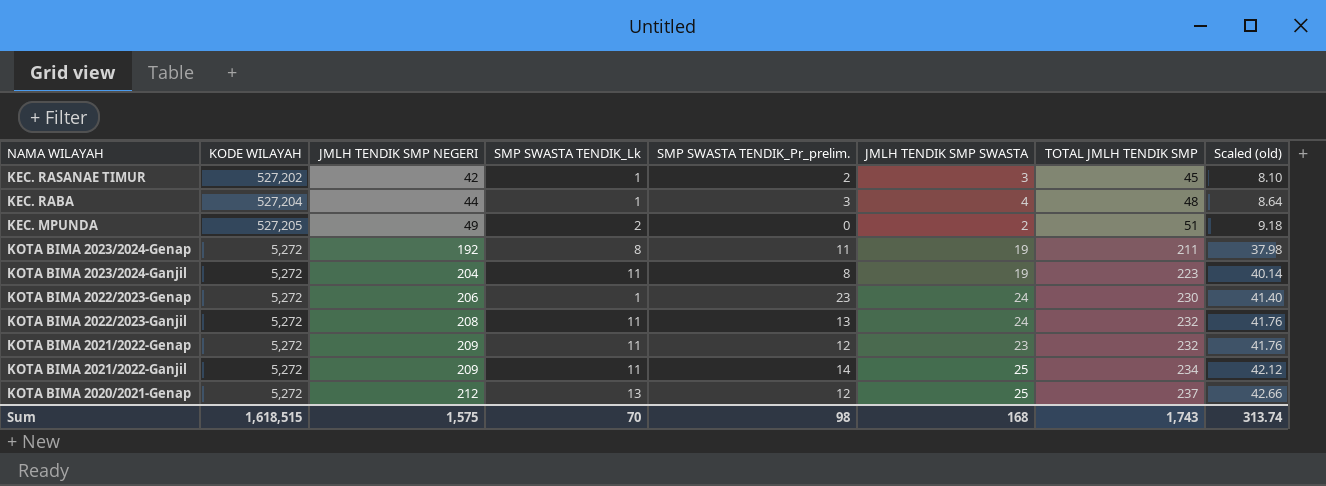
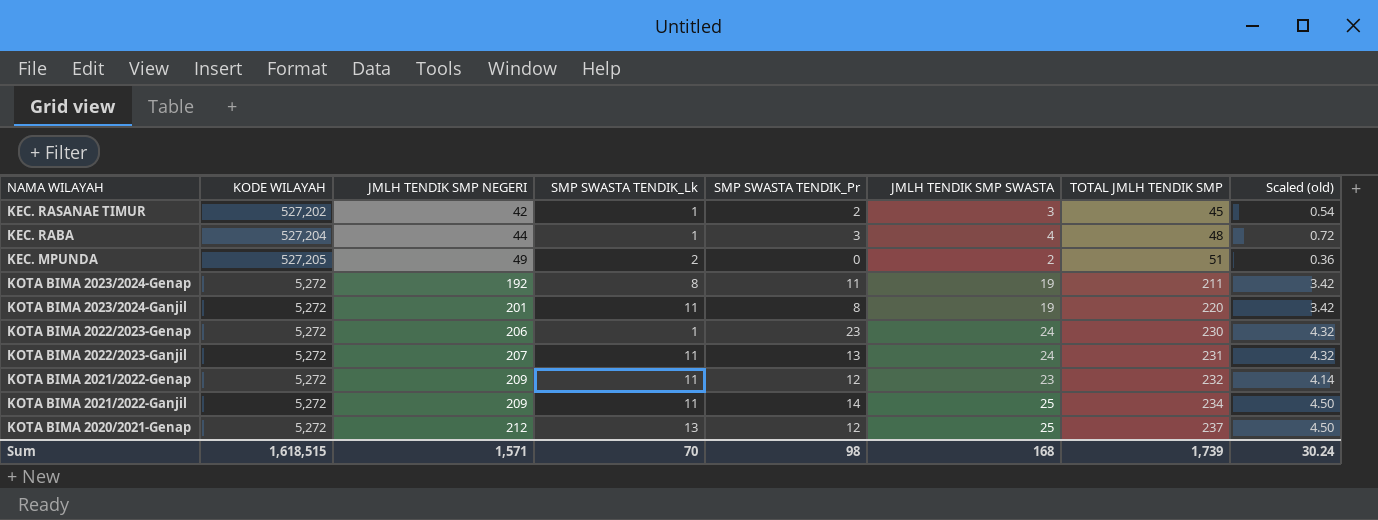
column name: SMP SWASTA TENDIK_Pr_prelim. -> SMP SWASTA TENDIK_Pr
column Scaled (old) | formula: [TOTAL JMLH TENDIK SMP] * 0.18 -> [JMLH TENDIK SMP SWASTA] * 0.18
KOTA BIMA 2023/2024-Ganjil | JMLH TENDIK SMP NEGERI: 204 -> 201
KOTA BIMA 2023/2024-Ganjil | TOTAL JMLH TENDIK SMP: 223 -> 220
KOTA BIMA 2022/2023-Ganjil | JMLH TENDIK SMP NEGERI: 208 -> 207
KOTA BIMA 2022/2023-Ganjil | TOTAL JMLH TENDIK SMP: 232 -> 231
Sum | JMLH TENDIK SMP NEGERI: 1,575 -> 1,571
Sum | TOTAL JMLH TENDIK SMP: 1,743 -> 1,739
Sum | Scaled (old): 313.74 -> 30.24

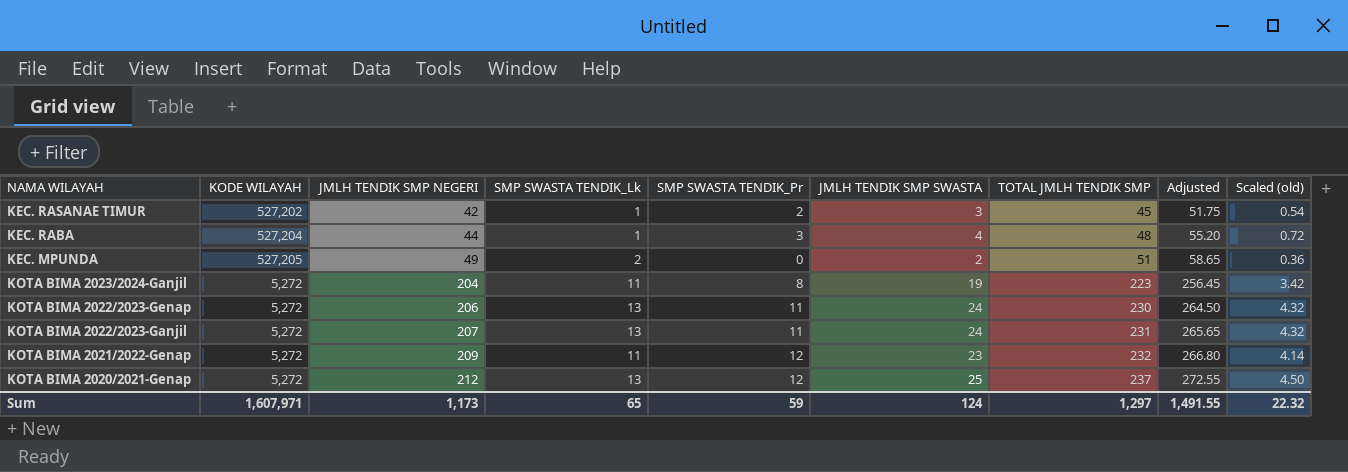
column Adjusted | formula: none -> [TOTAL JMLH TENDIK SMP] * 1.15
row KOTA BIMA 2023/2024-Genap: 5,272 | 192 | 8 | 11 | 19 | 211 | 3.42 -> none
row KOTA BIMA 2021/2022-Ganjil: 5,272 | 209 | 11 | 14 | 25 | 234 | 4.50 -> none
KOTA BIMA 2023/2024-Ganjil | JMLH TENDIK SMP NEGERI: 201 -> 204
KOTA BIMA 2023/2024-Ganjil | TOTAL JMLH TENDIK SMP: 220 -> 223
KOTA BIMA 2022/2023-Genap | SMP SWASTA TENDIK_Lk: 1 -> 13
KOTA BIMA 2022/2023-Genap | SMP SWASTA TENDIK_Pr: 23 -> 11
KOTA BIMA 2022/2023-Ganjil | SMP SWASTA TENDIK_Lk: 11 -> 13
KOTA BIMA 2022/2023-Ganjil | SMP SWASTA TENDIK_Pr: 13 -> 11
Sum | KODE WILAYAH: 1,618,515 -> 1,607,971
Sum | JMLH TENDIK SMP NEGERI: 1,571 -> 1,173
Sum | SMP SWASTA TENDIK_Lk: 70 -> 65
Sum | SMP SWASTA TENDIK_Pr: 98 -> 59
Sum | JMLH TENDIK SMP SWASTA: 168 -> 124
Sum | TOTAL JMLH TENDIK SMP: 1,739 -> 1,297
Sum | Scaled (old): 30.24 -> 22.32

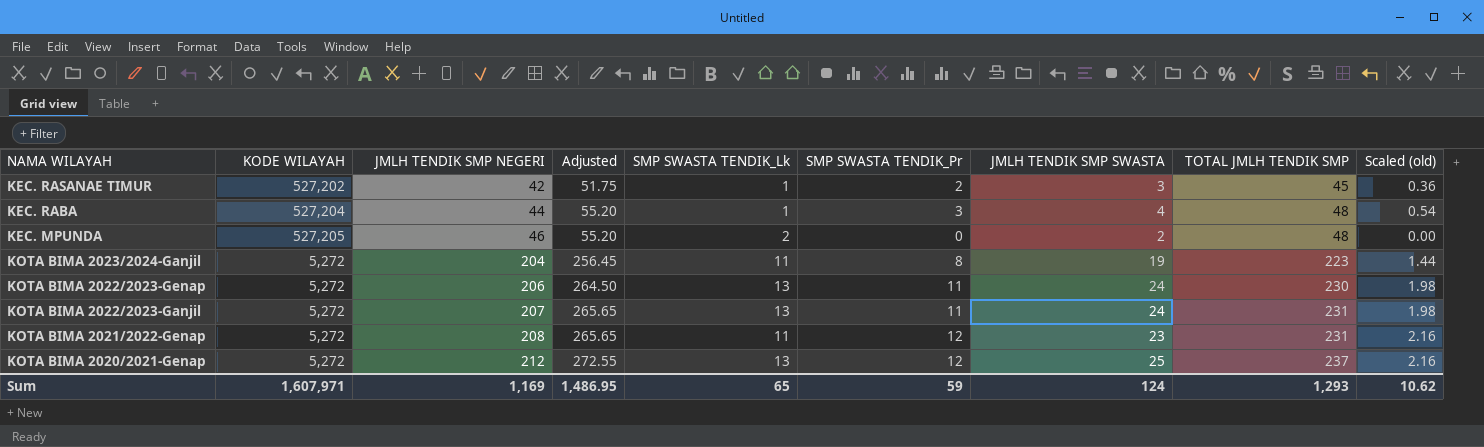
column Adjusted | position: 8 -> 4
column Scaled (old) | formula: [JMLH TENDIK SMP SWASTA] * 0.18 -> [SMP SWASTA TENDIK_Pr] * 0.18
KEC. MPUNDA | JMLH TENDIK SMP NEGERI: 49 -> 46
KEC. MPUNDA | Adjusted: 58.65 -> 55.20
KEC. MPUNDA | TOTAL JMLH TENDIK SMP: 51 -> 48
KOTA BIMA 2021/2022-Genap | JMLH TENDIK SMP NEGERI: 209 -> 208
KOTA BIMA 2021/2022-Genap | Adjusted: 266.80 -> 265.65
KOTA BIMA 2021/2022-Genap | TOTAL JMLH TENDIK SMP: 232 -> 231
Sum | JMLH TENDIK SMP NEGERI: 1,173 -> 1,169
Sum | Adjusted: 1,491.55 -> 1,486.95
Sum | TOTAL JMLH TENDIK SMP: 1,297 -> 1,293
Sum | Scaled (old): 22.32 -> 10.62

